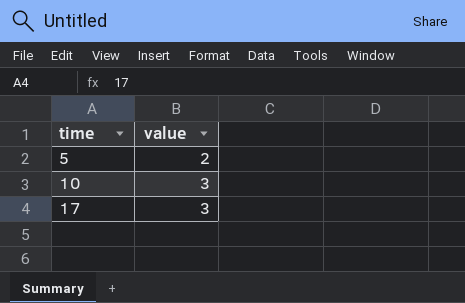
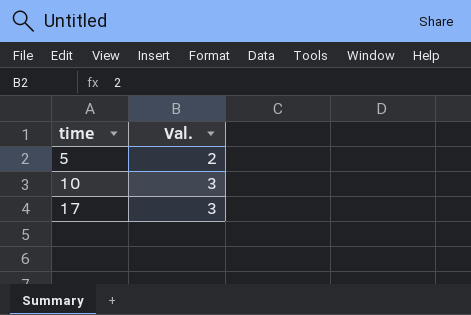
column name: value -> Val.

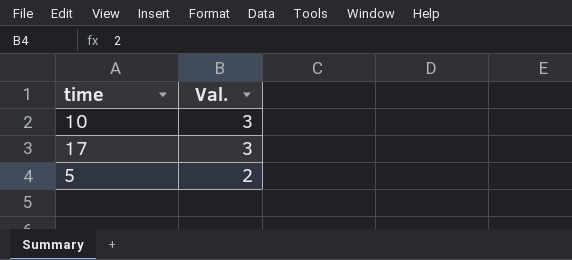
row order: time ascending -> Val. descending

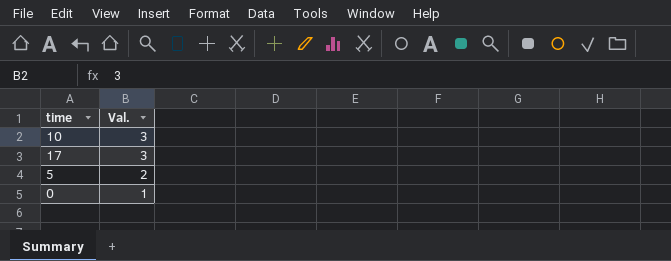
row 0: none -> 1

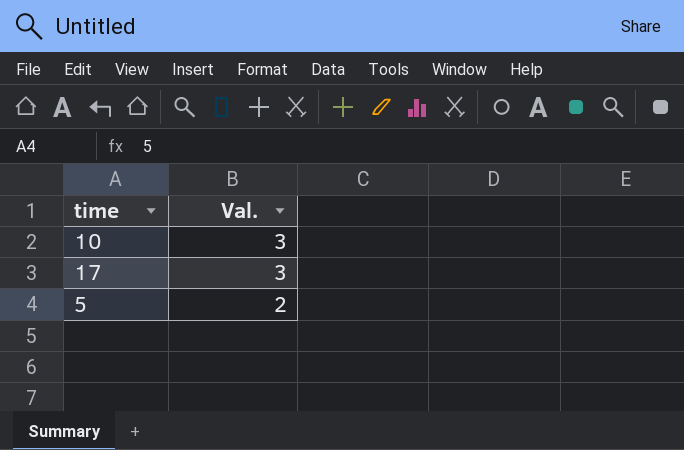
row 0: 1 -> none

